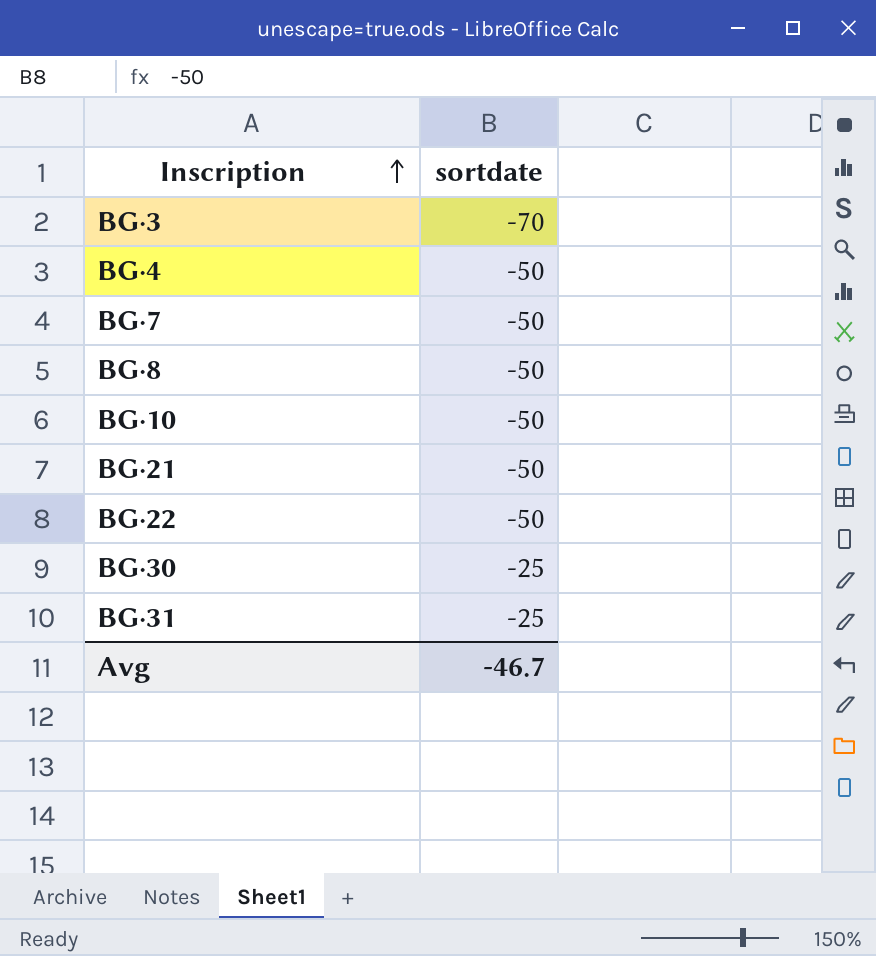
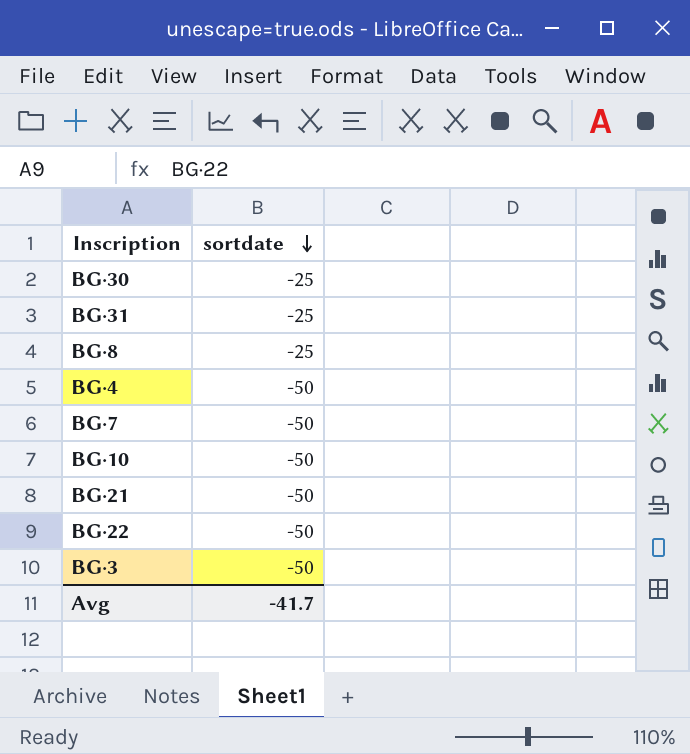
row order: Inscription ascending -> sortdate descending
BG·8 | sortdate: -50 -> -25
BG·3 | sortdate: -70 -> -50
Avg | sortdate: -46.7 -> -41.7

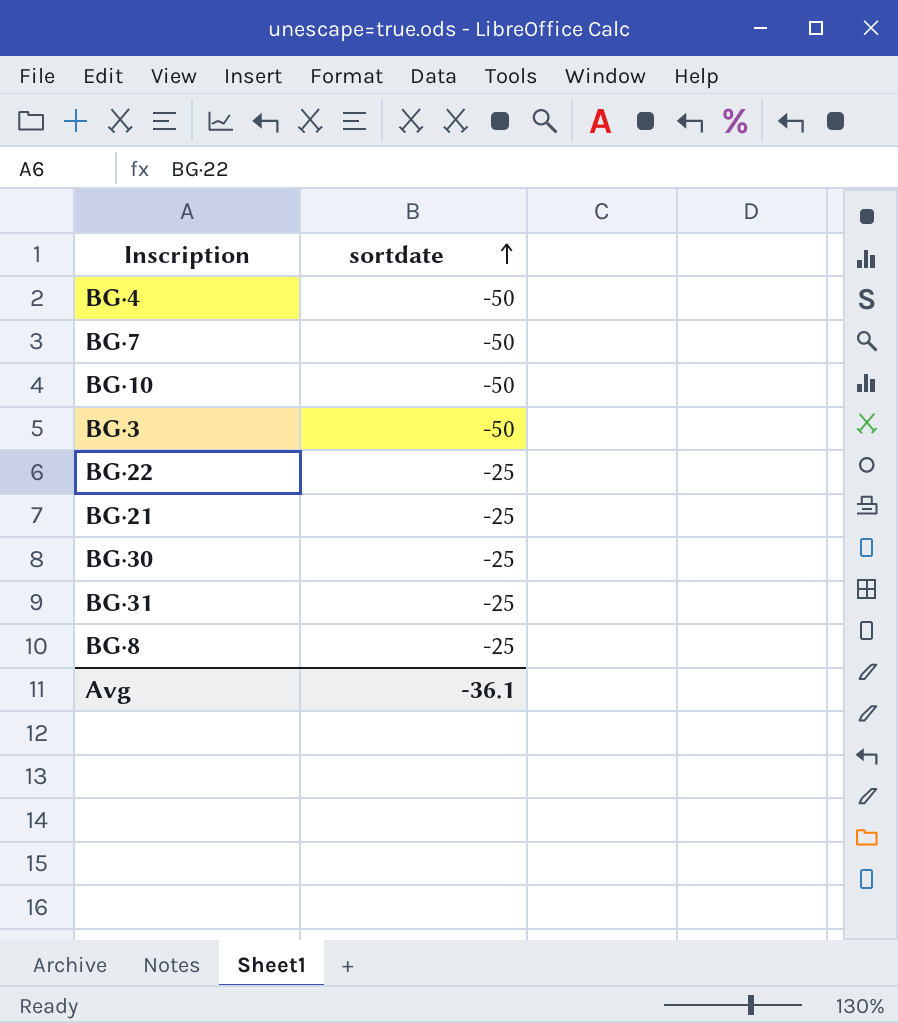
row order: sortdate descending -> sortdate ascending
BG·22 | sortdate: -50 -> -25
BG·21 | sortdate: -50 -> -25
Avg | sortdate: -41.7 -> -36.1

